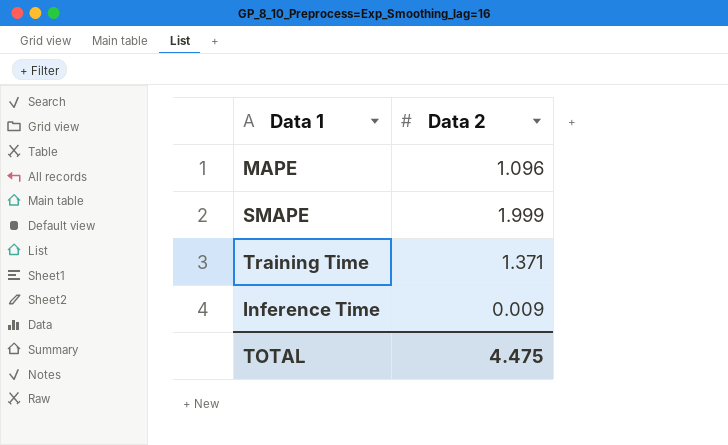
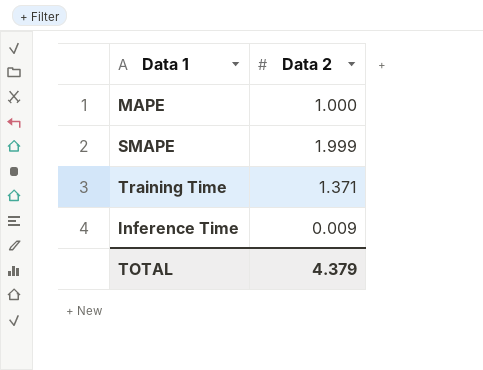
MAPE | Data 2: 1.096 -> 1.000
TOTAL | Data 2: 4.475 -> 4.379

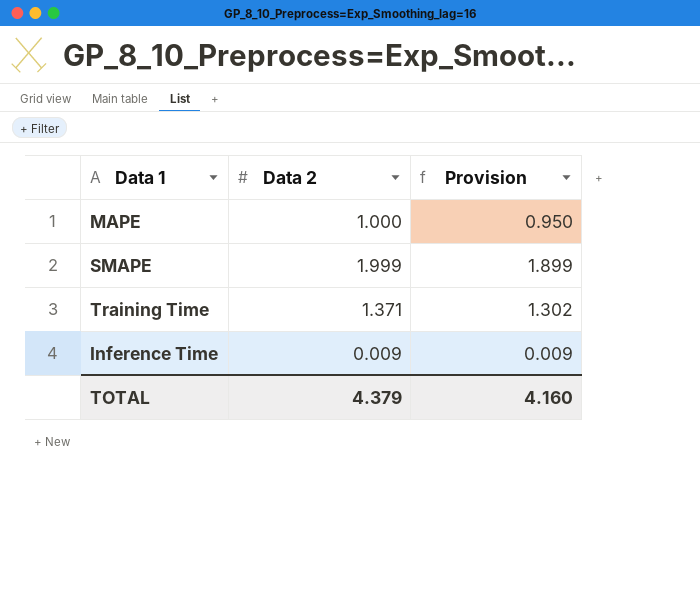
column Provision | formula: none -> [Data 2] * 0.95

